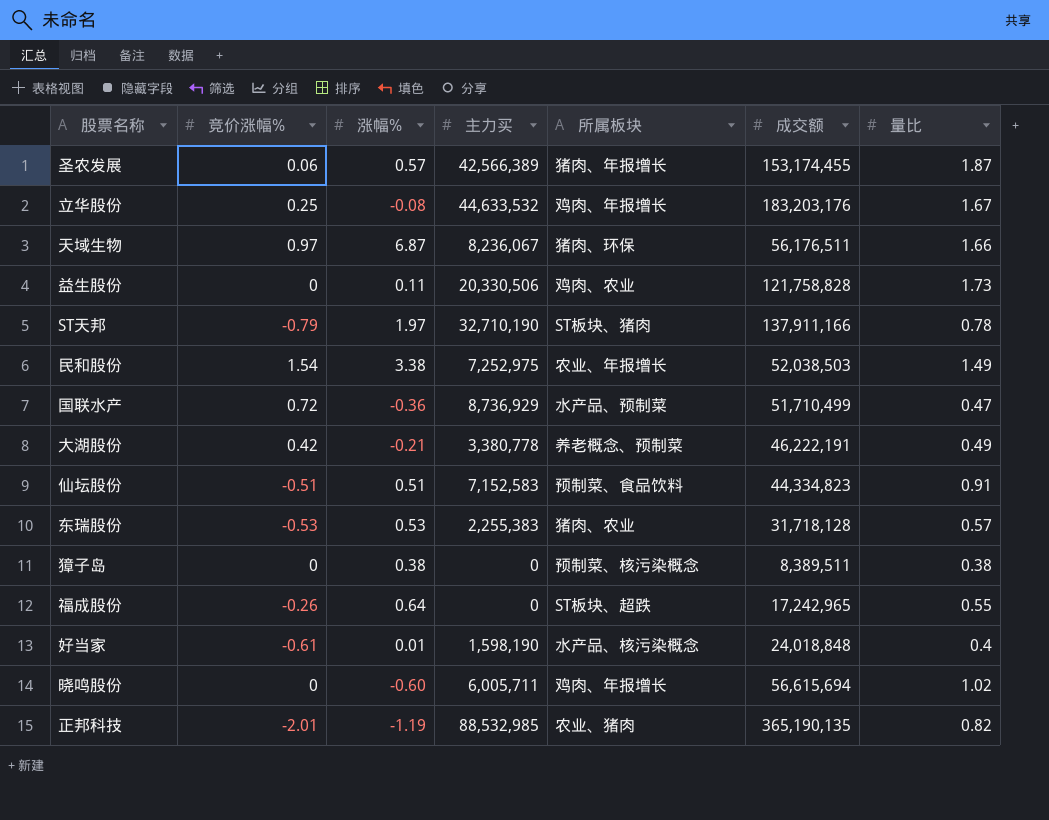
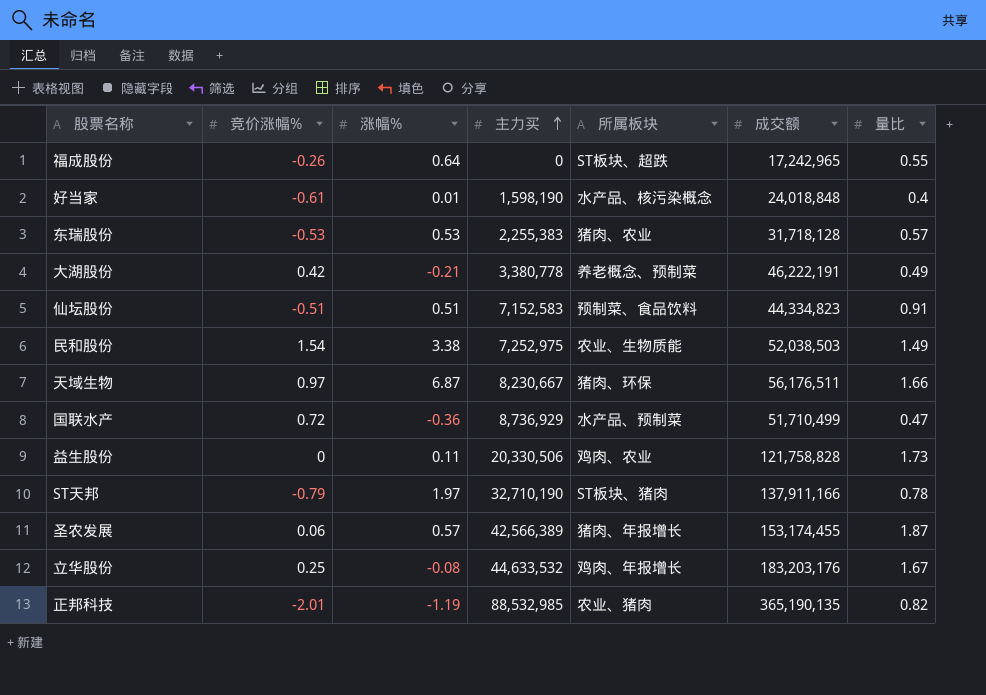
row order: none -> 主力买 ascending
row 獐子岛: 0 | 0.38 | 0 | 预制菜、核污染概念 | 8,389,511 | 0.38 -> none
row 晓鸣股份: 0 | -0.60 | 6,005,711 | 鸡肉、年报增长 | 56,615,694 | 1.02 -> none
民和股份 | 所属板块: 农业、年报增长 -> 农业、生物质能
天域生物 | 主力买: 8,236,067 -> 8,230,667

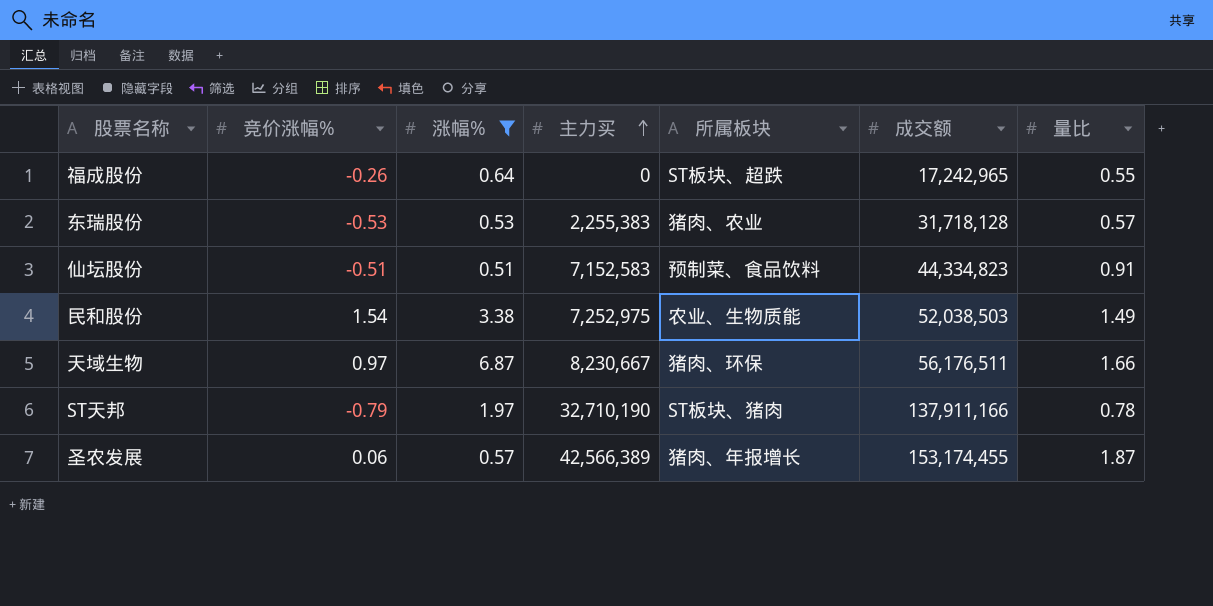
filter: none -> 涨幅% >= 0.51

